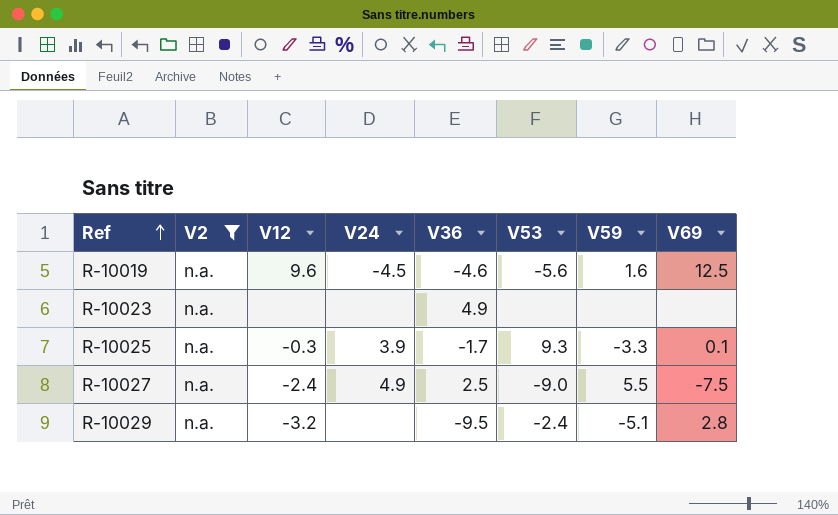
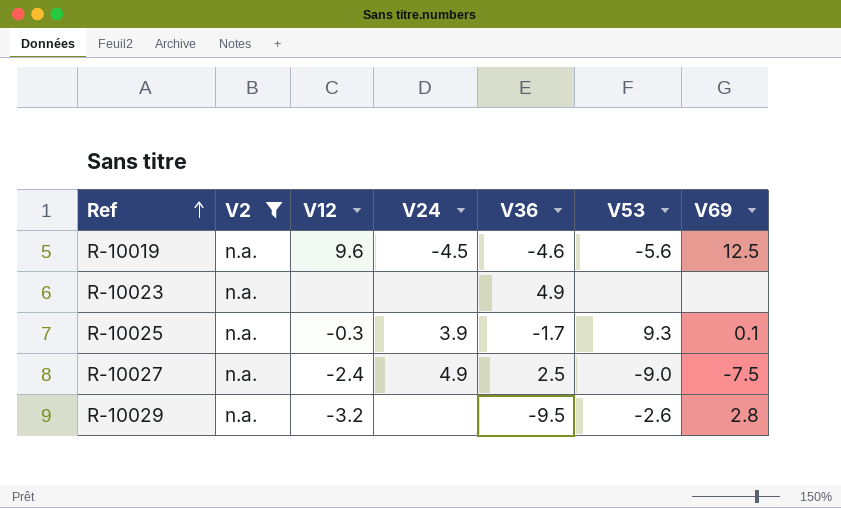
column V59 | position: 7 -> none
R-10029 | V53: -2.4 -> -2.6

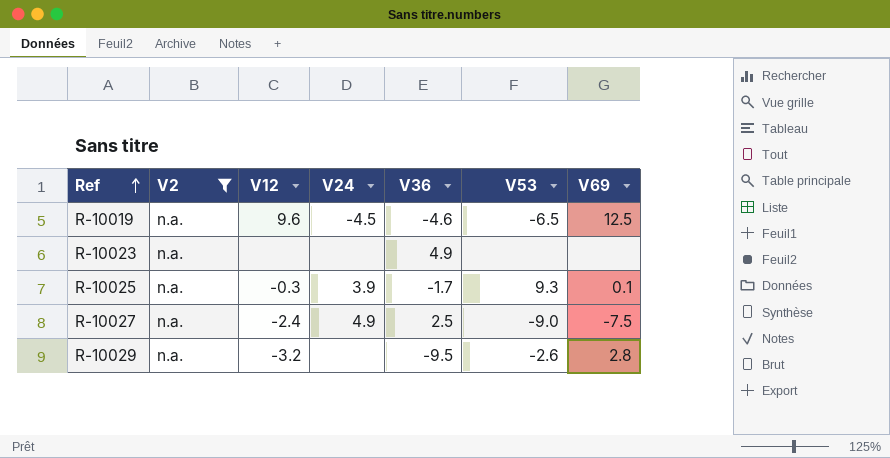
R-10019 | V53: -5.6 -> -6.5

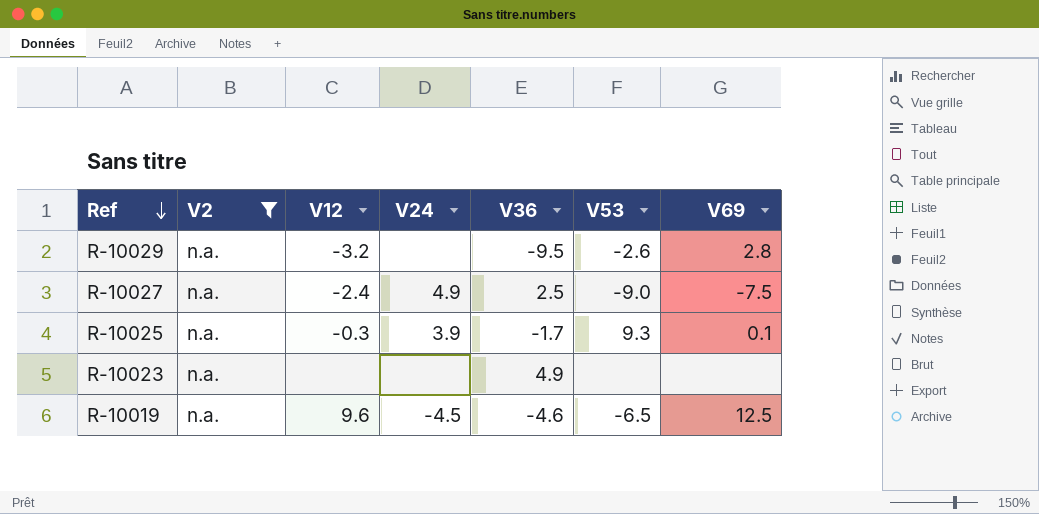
row order: Ref ascending -> Ref descending

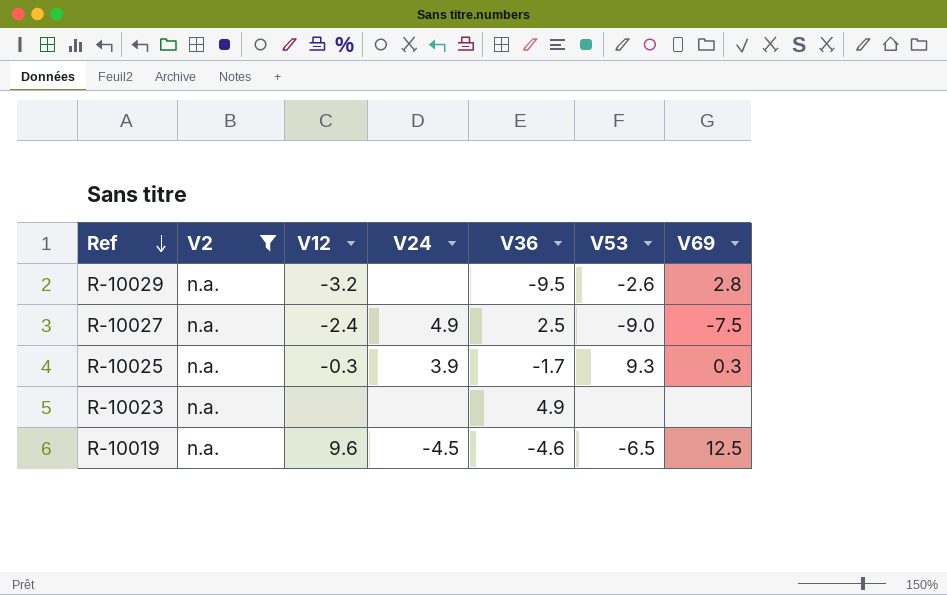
R-10025 | V69: 0.1 -> 0.3

